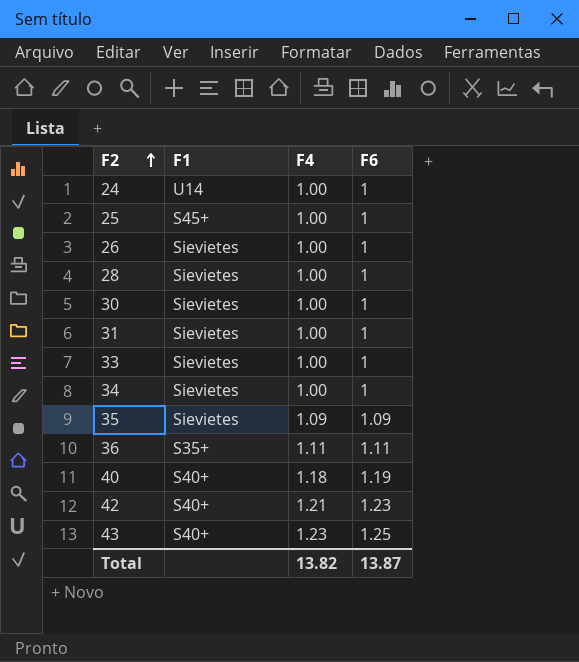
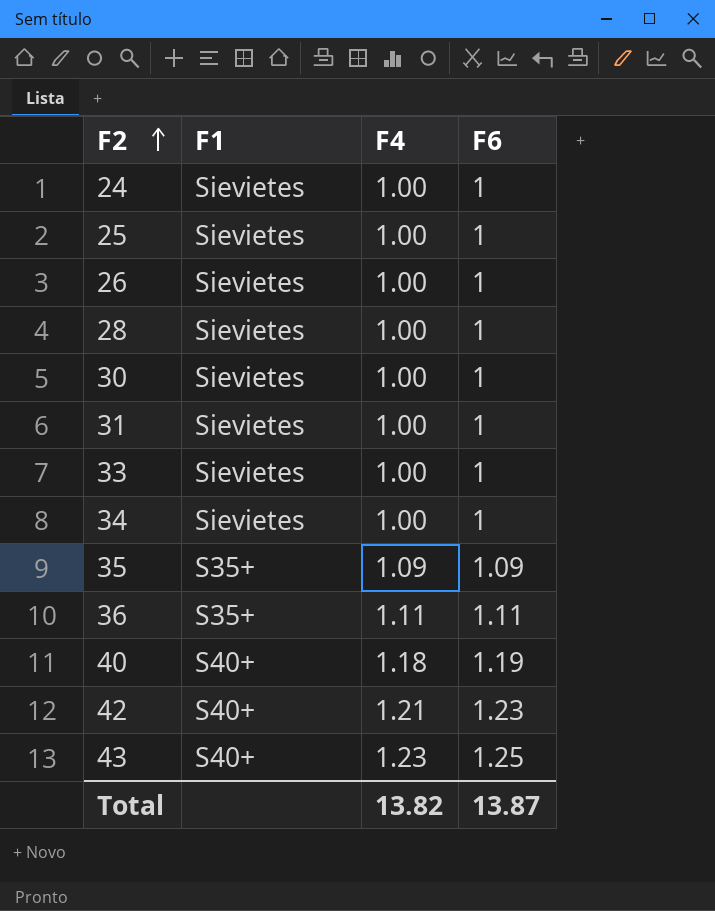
24 | F1: U14 -> Sievietes
25 | F1: S45+ -> Sievietes
35 | F1: Sievietes -> S35+

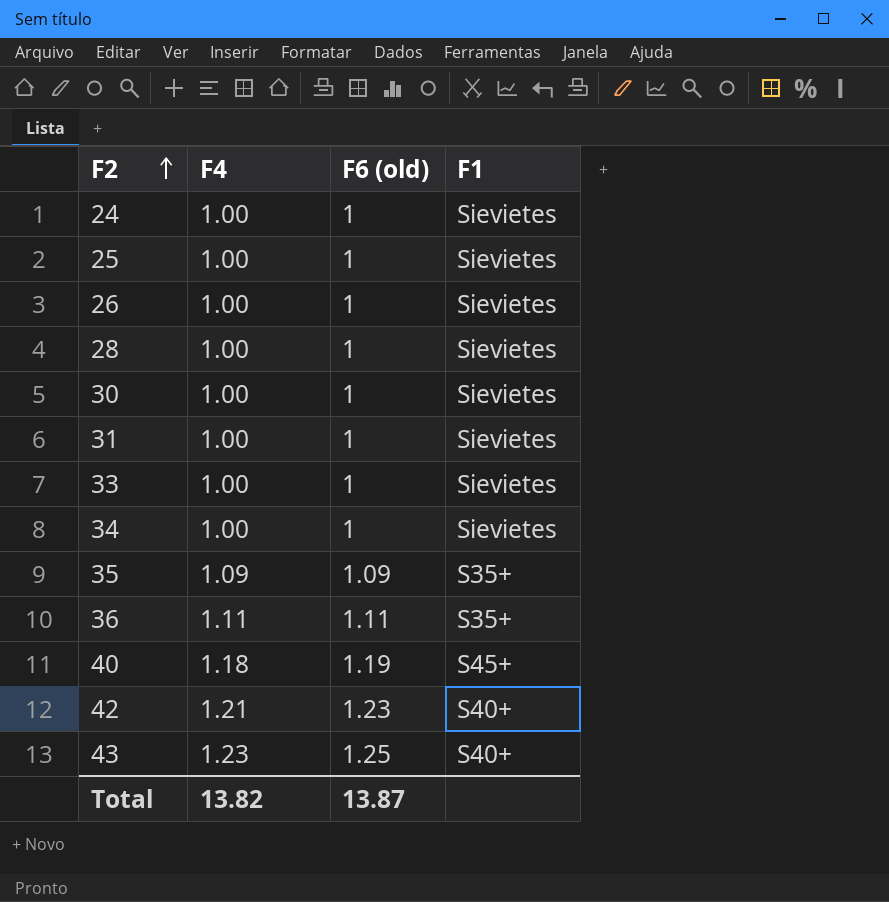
column name: F6 -> F6 (old)
column F1 | position: 2 -> 4
40 | F1: S40+ -> S45+

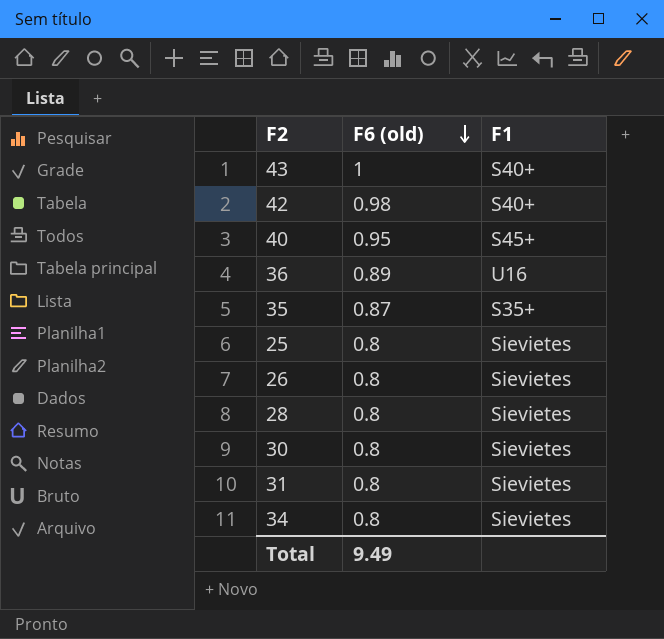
row order: F2 ascending -> F6 (old) descending
column F4 | position: 2 -> none
row 24: 1.00 | 1 | Sievietes -> none
row 33: 1.00 | 1 | Sievietes -> none
43 | F6 (old): 1.25 -> 1
42 | F6 (old): 1.23 -> 0.98
40 | F6 (old): 1.19 -> 0.95
36 | F6 (old): 1.11 -> 0.89
36 | F1: S35+ -> U16
35 | F6 (old): 1.09 -> 0.87
25 | F6 (old): 1 -> 0.8
26 | F6 (old): 1 -> 0.8
28 | F6 (old): 1 -> 0.8
30 | F6 (old): 1 -> 0.8
31 | F6 (old): 1 -> 0.8
34 | F6 (old): 1 -> 0.8
Total | F6 (old): 13.87 -> 9.49

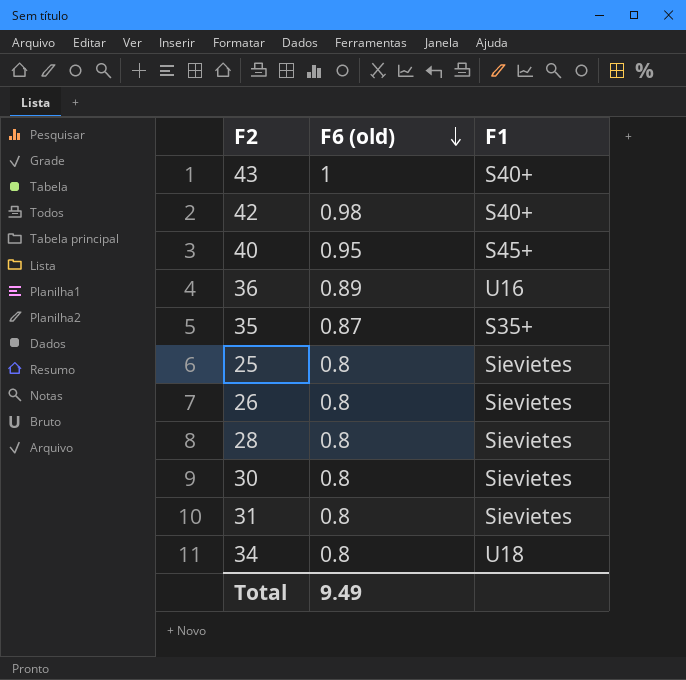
34 | F1: Sievietes -> U18

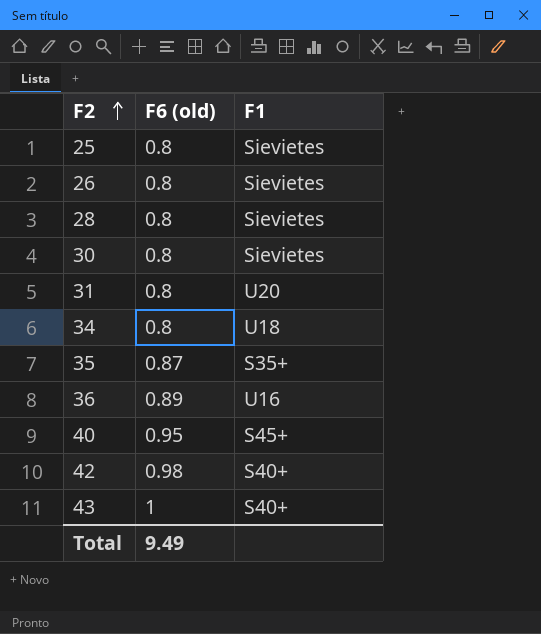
row order: F6 (old) descending -> F2 ascending
31 | F1: Sievietes -> U20

